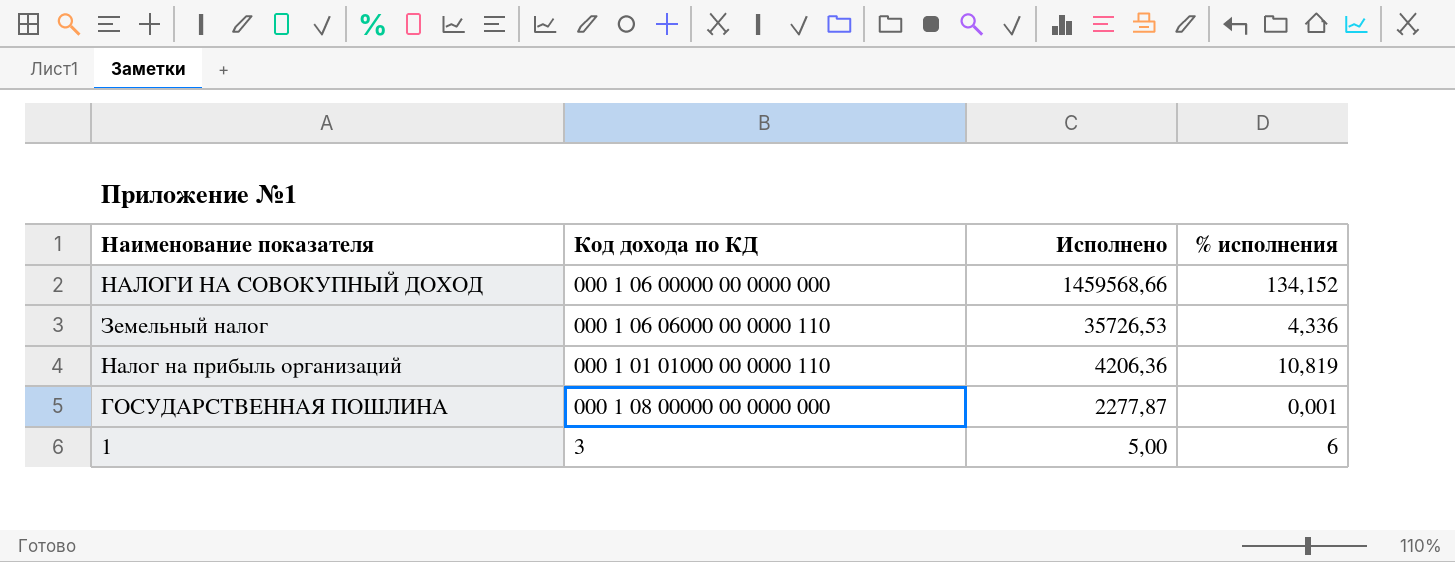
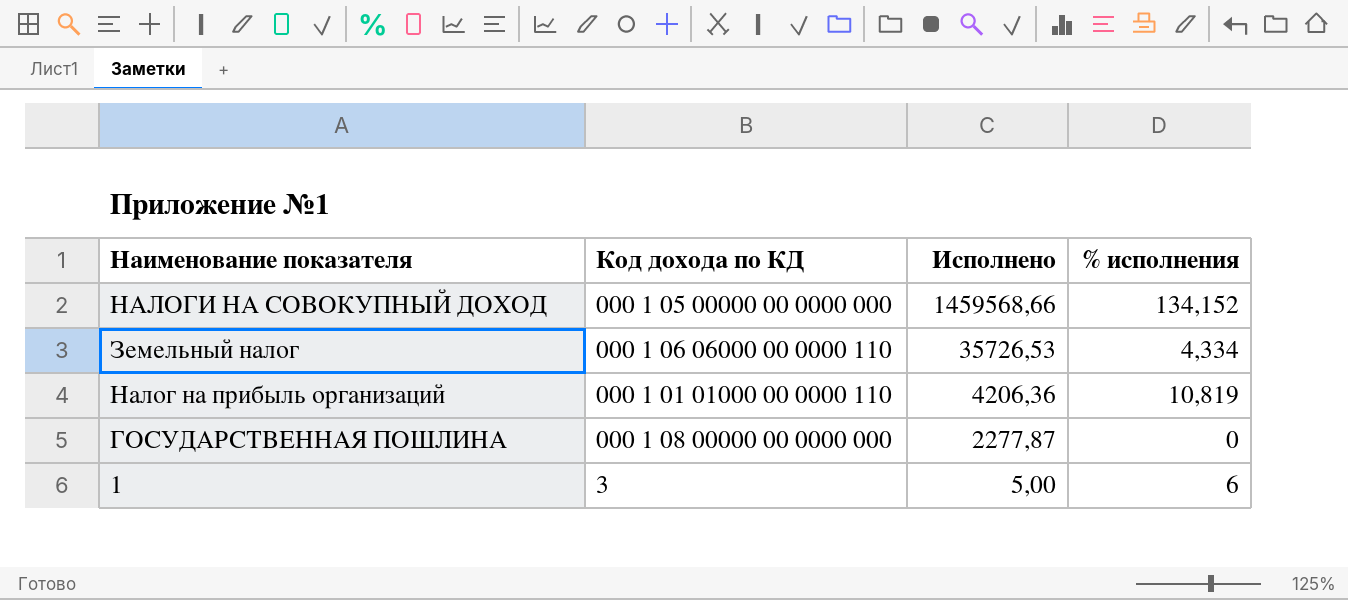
НАЛОГИ НА СОВОКУПНЫЙ ДОХОД | Код дохода по КД: 000 1 06 00000 00 0000 000 -> 000 1 05 00000 00 0000 000
Земельный налог | % исполнения: 4,336 -> 4,334
ГОСУДАРСТВЕННАЯ ПОШЛИНА | % исполнения: 0,001 -> 0

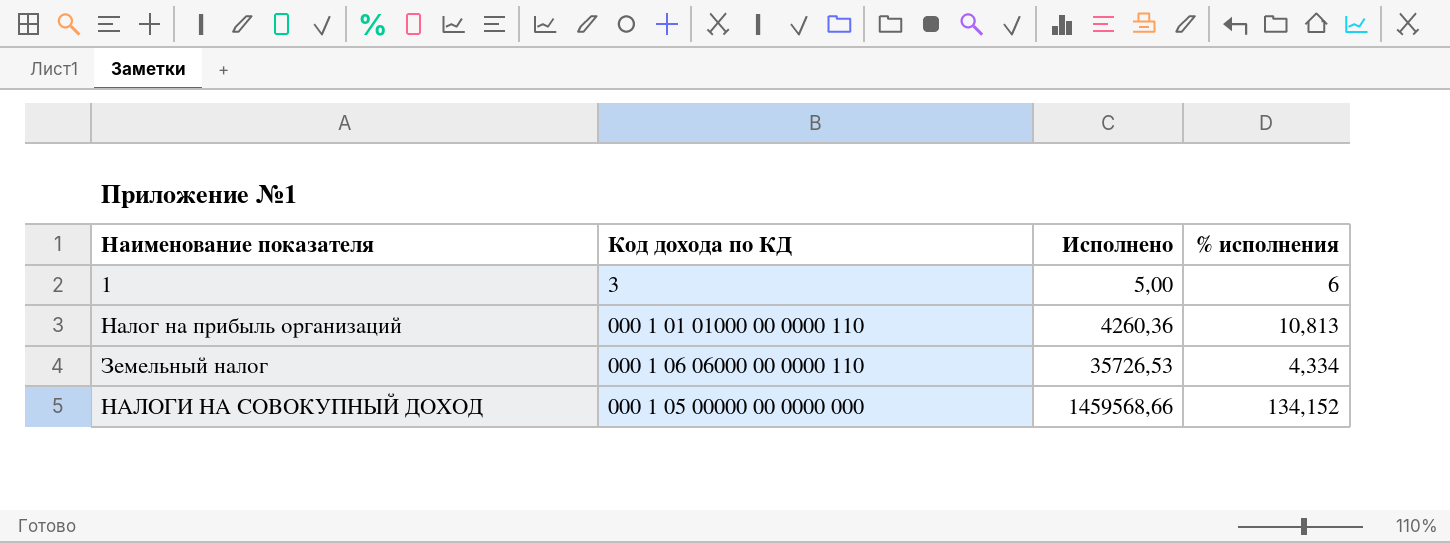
row order: Исполнено descending -> Исполнено ascending
row ГОСУДАРСТВЕННАЯ ПОШЛИНА: 000 1 08 00000 00 0000 000 | 2277,87 | 0 -> none
Налог на прибыль организаций | Исполнено: 4206,36 -> 4260,36
Налог на прибыль организаций | % исполнения: 10,819 -> 10,813

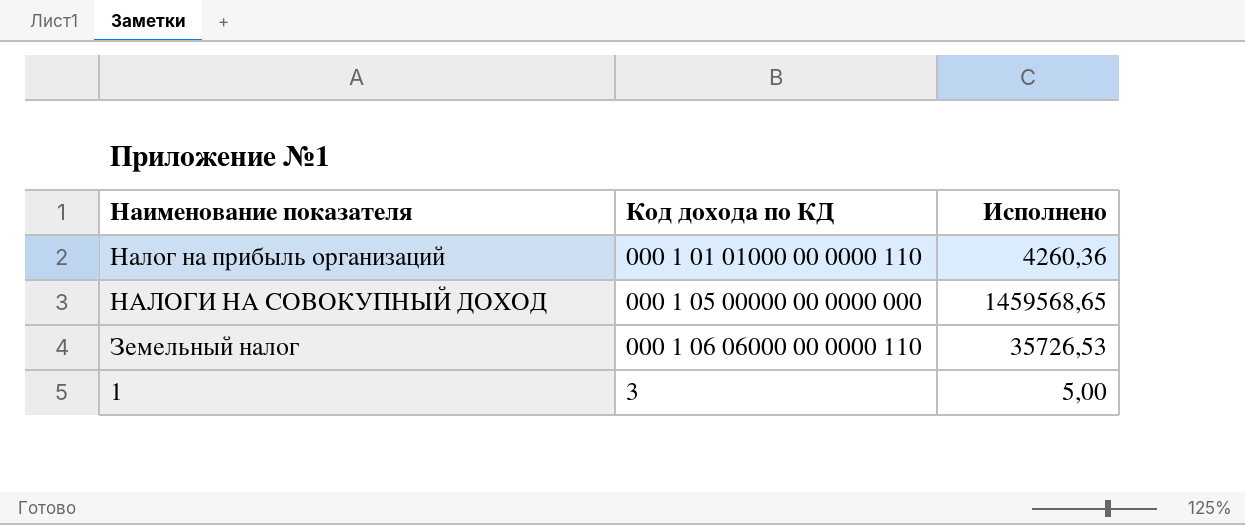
row order: Исполнено ascending -> Код дохода по КД ascending
column % исполнения | position: 4 -> none
НАЛОГИ НА СОВОКУПНЫЙ ДОХОД | Исполнено: 1459568,66 -> 1459568,65

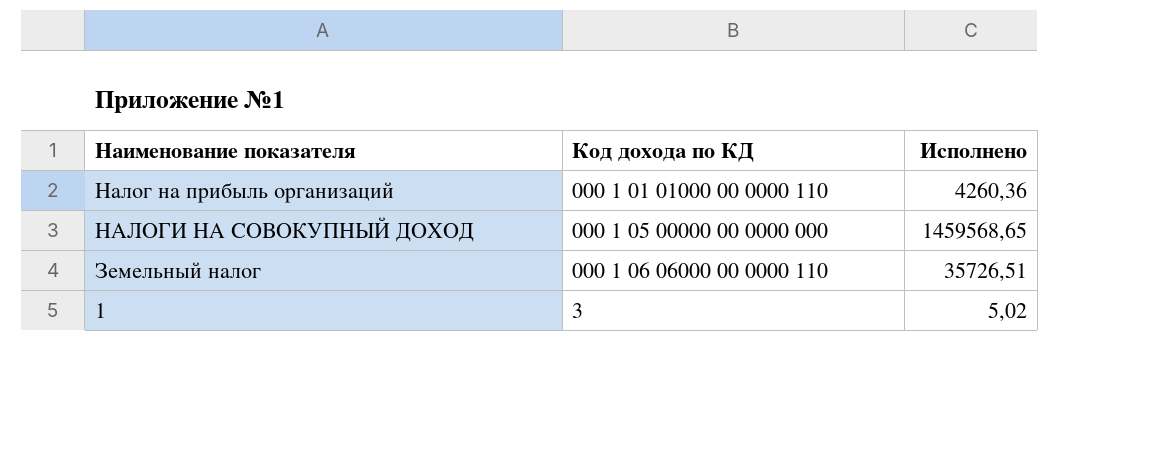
Земельный налог | Исполнено: 35726,53 -> 35726,51
1 | Исполнено: 5,00 -> 5,02

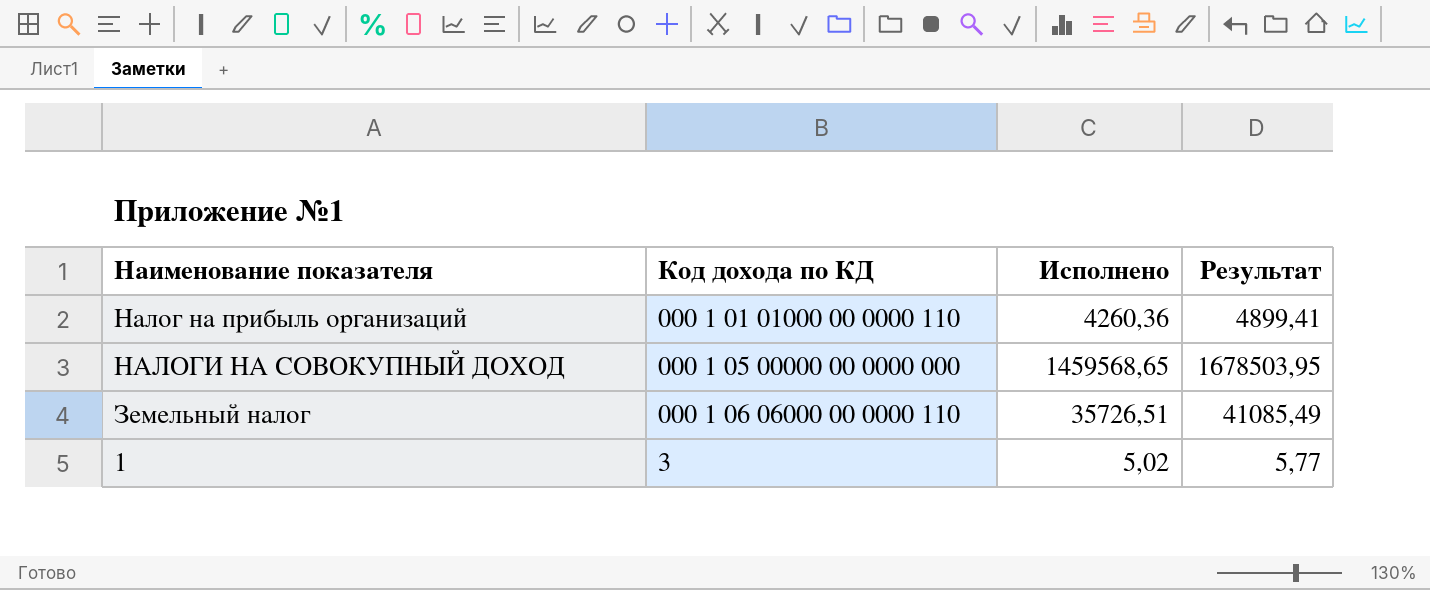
column Результат | formula: none -> [Исполнено] * 1,15

